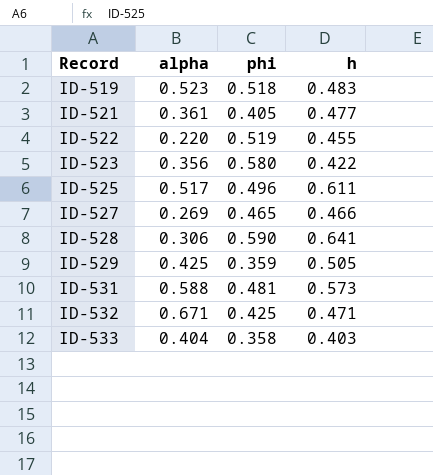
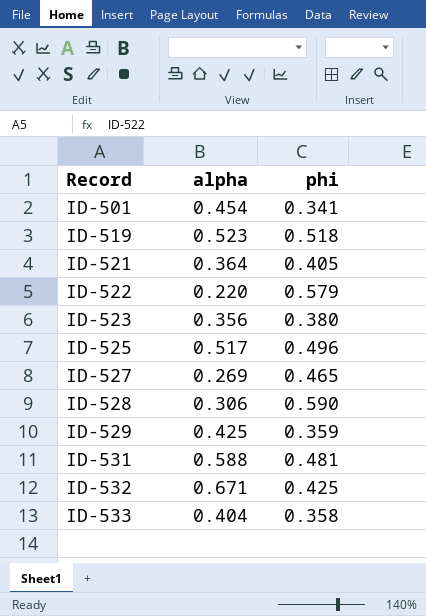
column h | position: 4 -> none
row ID-501: none -> 0.454 | 0.341
ID-521 | alpha: 0.361 -> 0.364
ID-522 | phi: 0.519 -> 0.579
ID-523 | phi: 0.580 -> 0.380

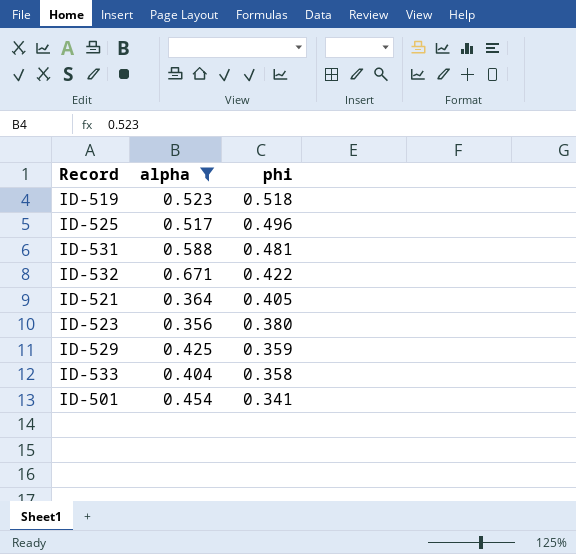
filter: none -> alpha >= 0.356
row order: Record ascending -> phi descending
ID-532 | phi: 0.425 -> 0.422

